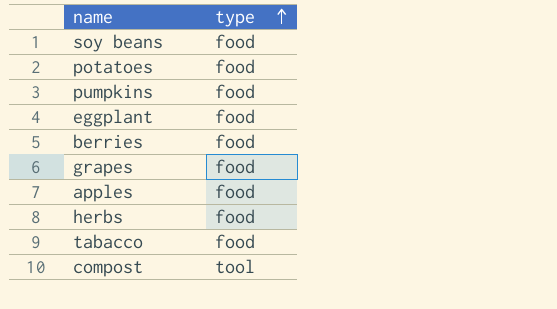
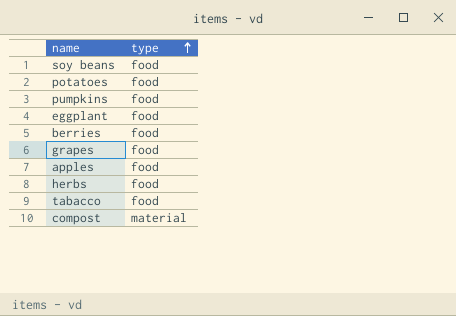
compost | type: tool -> material

